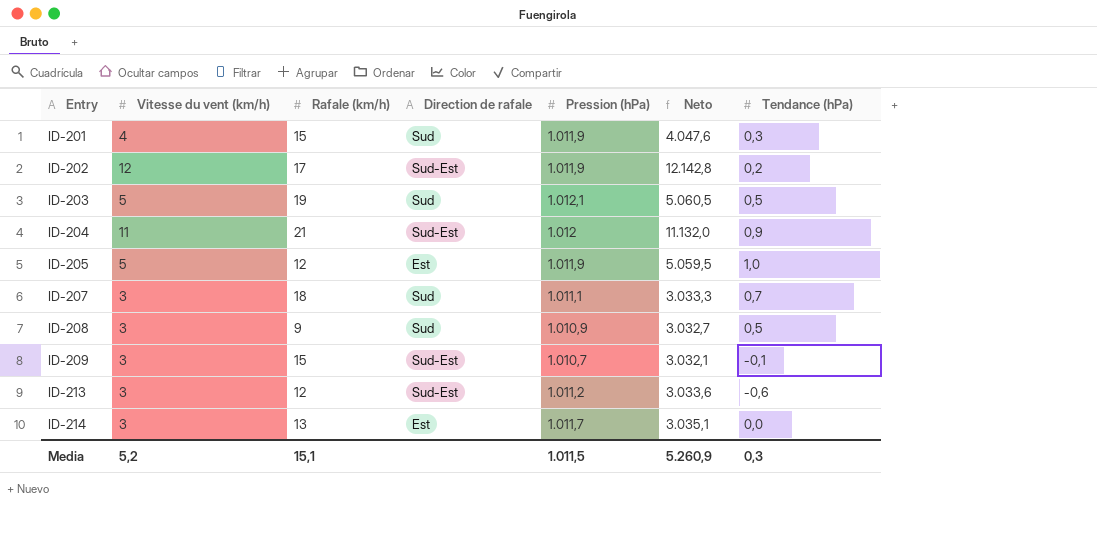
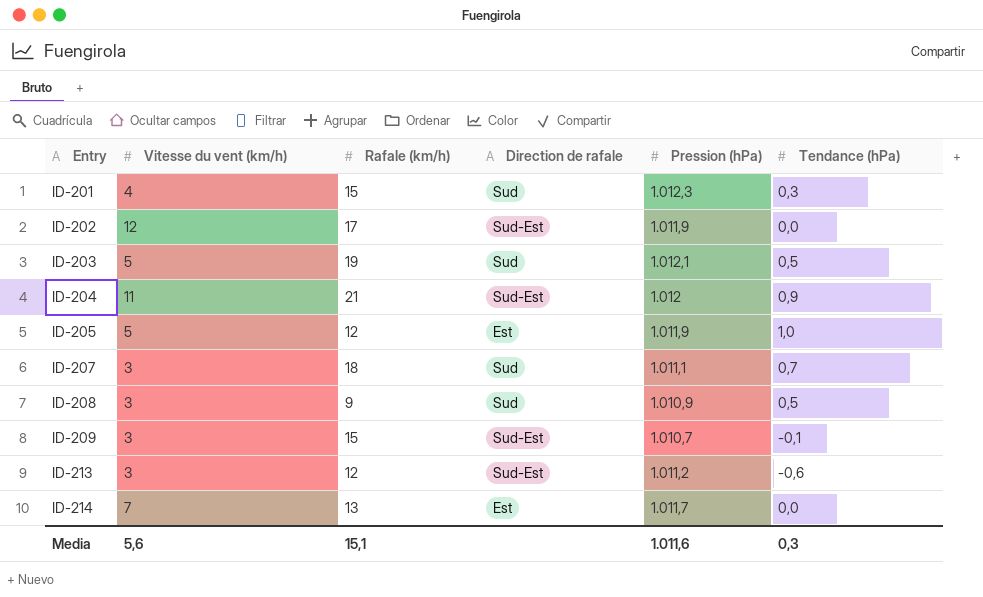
column Neto | formula: [Vitesse du vent (km/h)] * [Pression (hPa)] -> none
ID-201 | Pression (hPa): 1.011,9 -> 1.012,3
ID-202 | Tendance (hPa): 0,2 -> 0,0
ID-214 | Vitesse du vent (km/h): 3 -> 7
Media | Vitesse du vent (km/h): 5,2 -> 5,6
Media | Pression (hPa): 1.011,5 -> 1.011,6

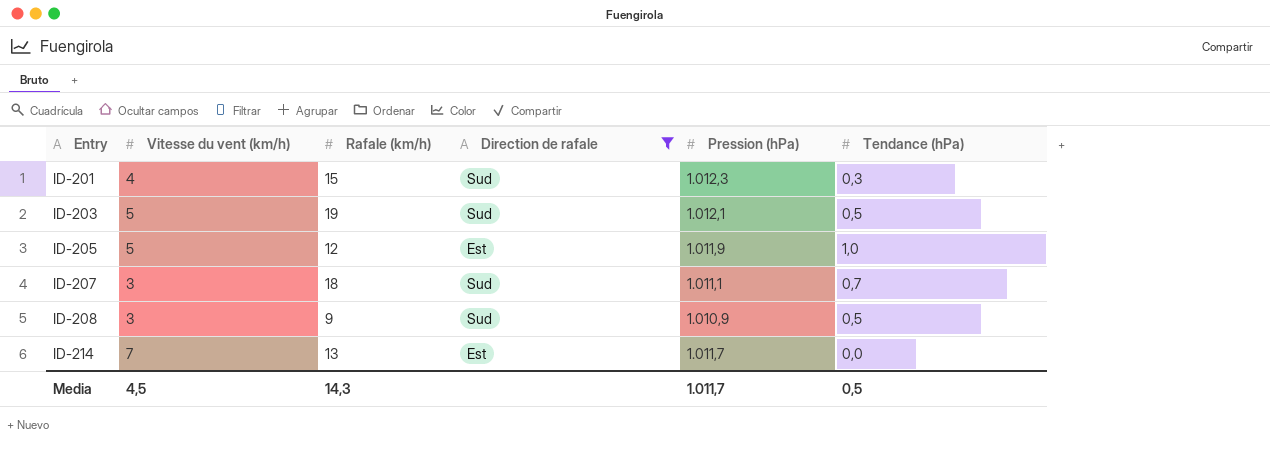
filter: none -> Direction de rafale != Sud-Est
Media | Vitesse du vent (km/h): 5,6 -> 4,5
Media | Rafale (km/h): 15,1 -> 14,3
Media | Pression (hPa): 1.011,6 -> 1.011,7
Media | Tendance (hPa): 0,3 -> 0,5

